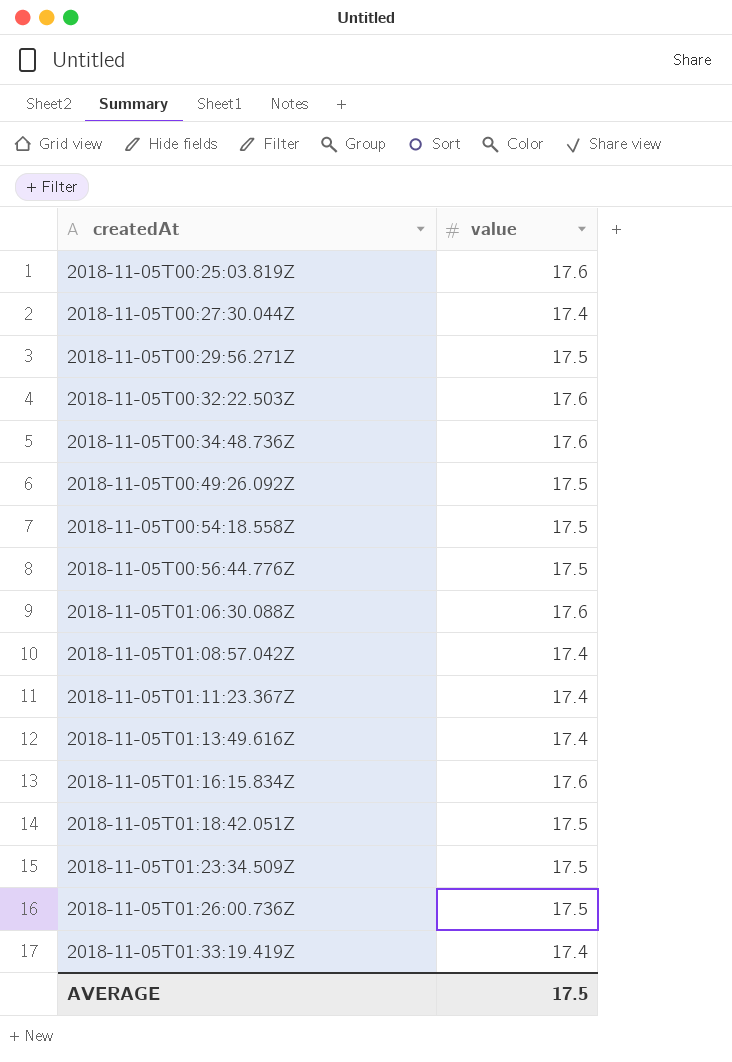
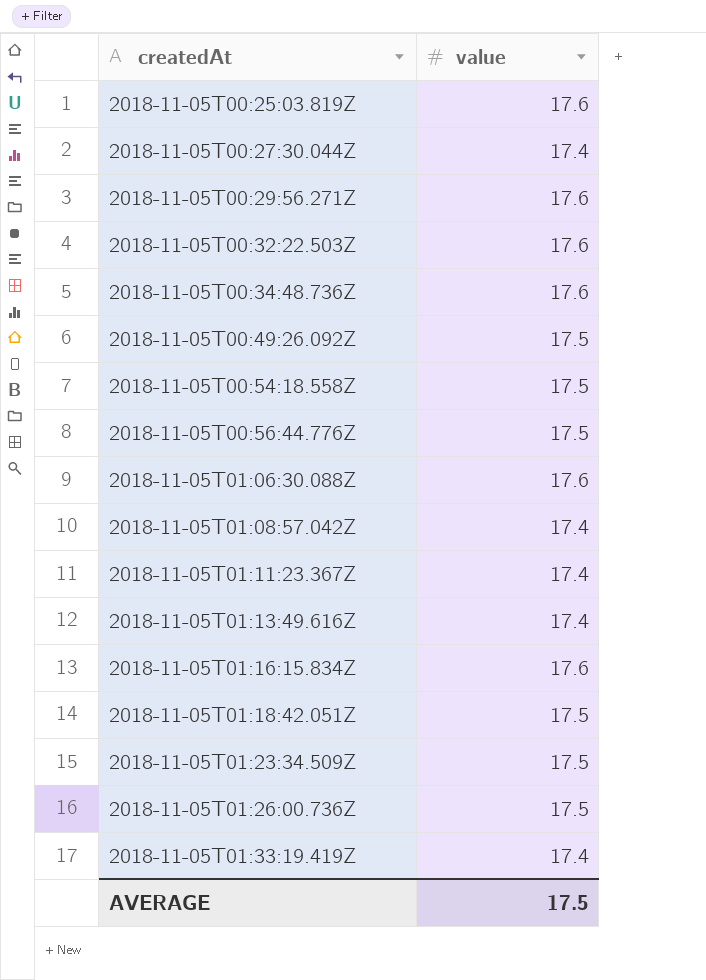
2018-11-05T00:29:56.271Z | value: 17.5 -> 17.6

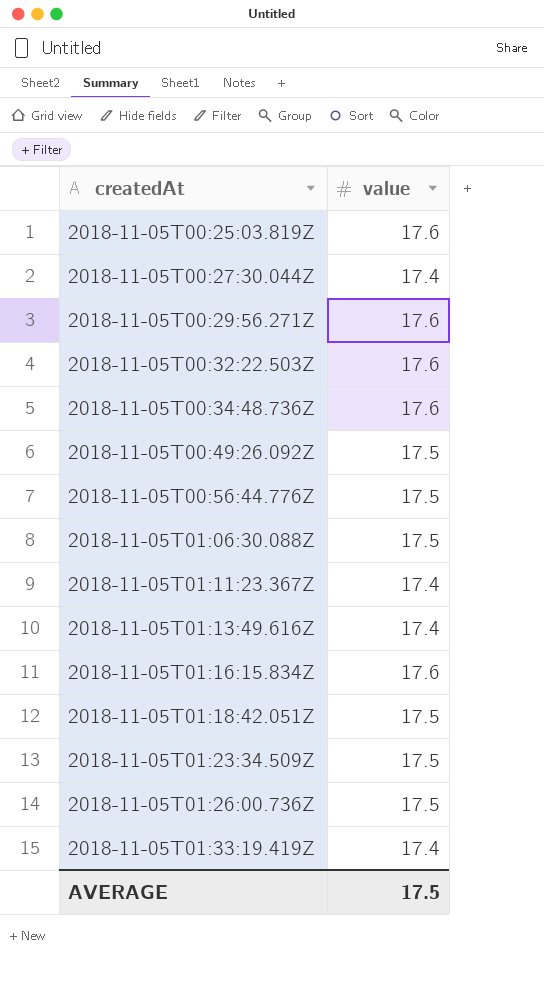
row 2018-11-05T00:54:18.558Z: 17.5 -> none
row 2018-11-05T01:08:57.042Z: 17.4 -> none
2018-11-05T01:06:30.088Z | value: 17.6 -> 17.5

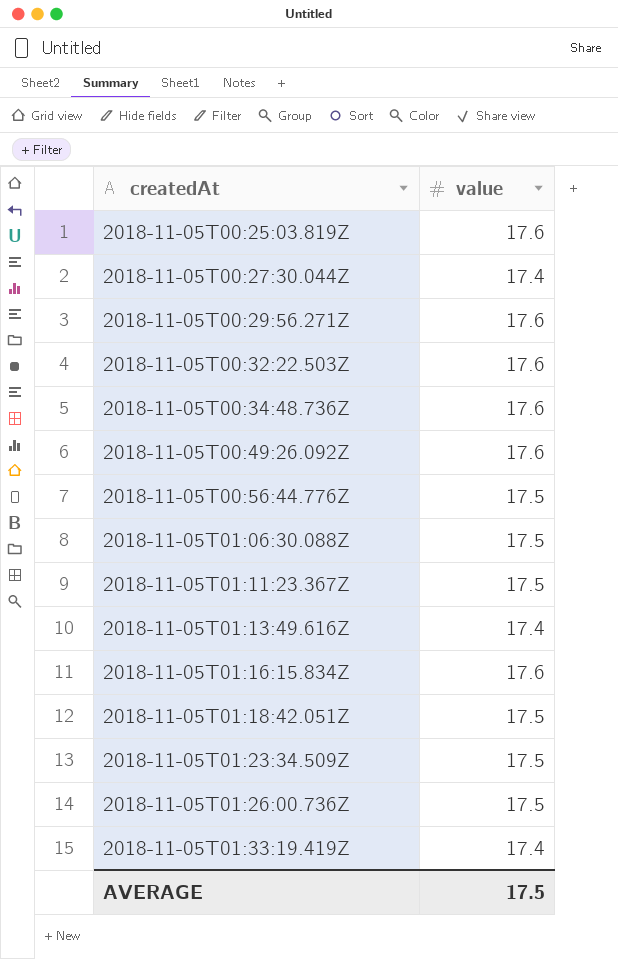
2018-11-05T00:49:26.092Z | value: 17.5 -> 17.6
2018-11-05T01:11:23.367Z | value: 17.4 -> 17.5

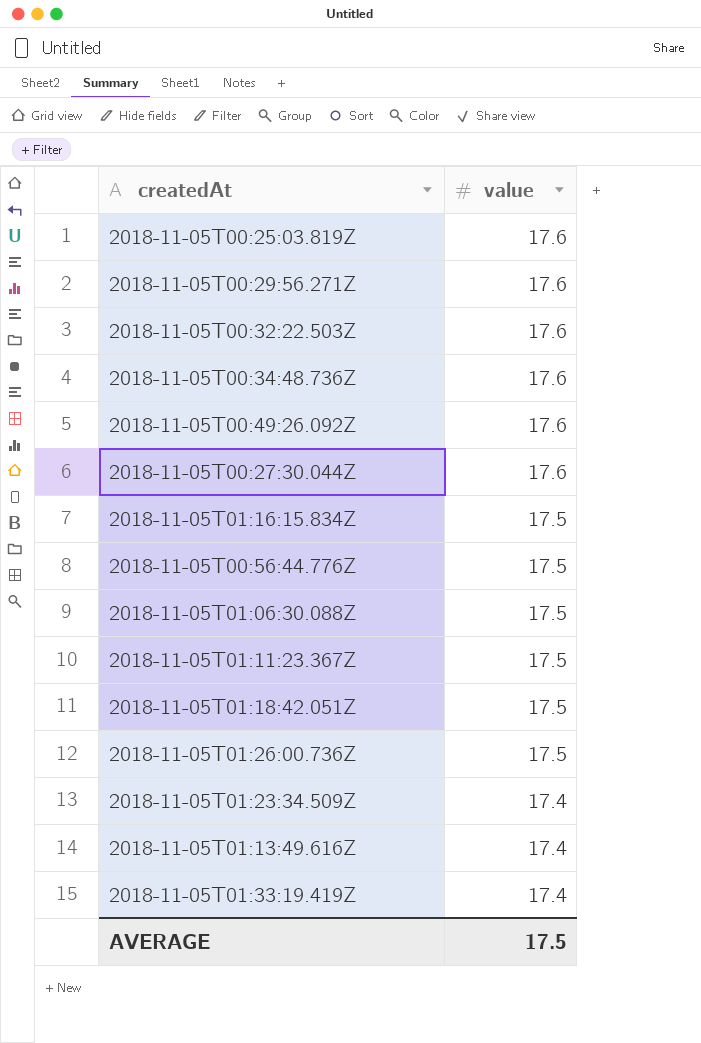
row order: createdAt ascending -> value descending
2018-11-05T00:27:30.044Z | value: 17.4 -> 17.6
2018-11-05T01:16:15.834Z | value: 17.6 -> 17.5
2018-11-05T01:23:34.509Z | value: 17.5 -> 17.4

